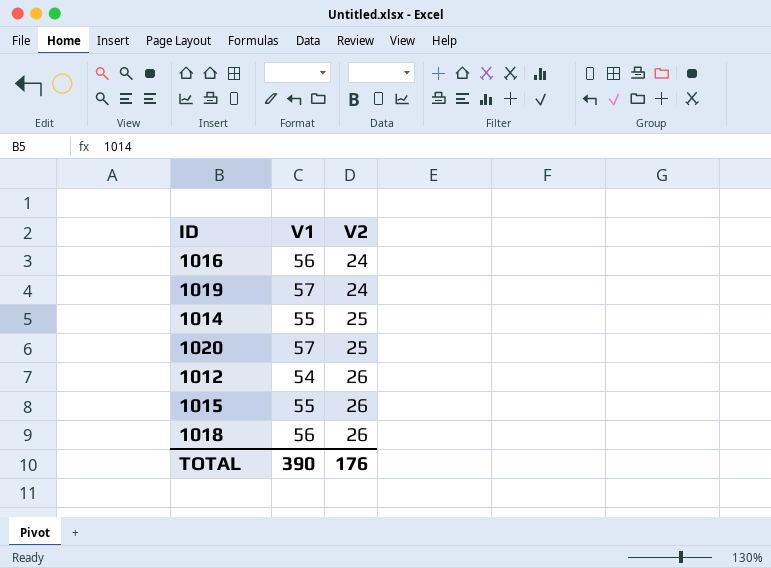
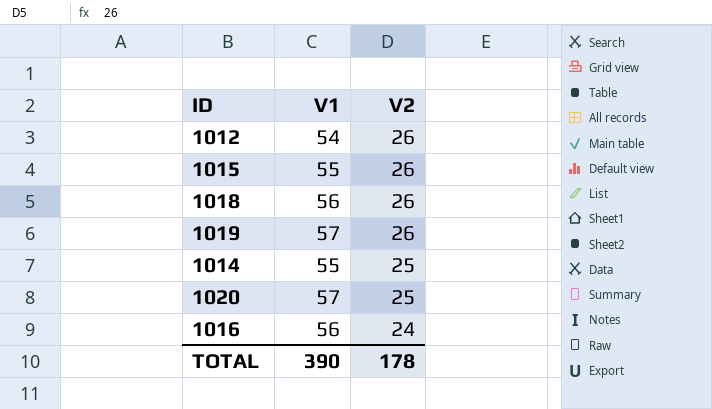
row order: V2 ascending -> V2 descending
1019 | V2: 24 -> 26
TOTAL | V2: 176 -> 178

